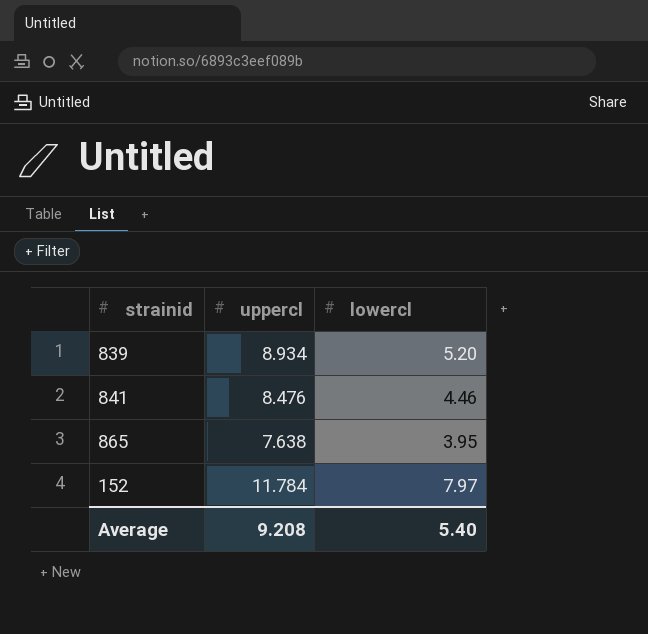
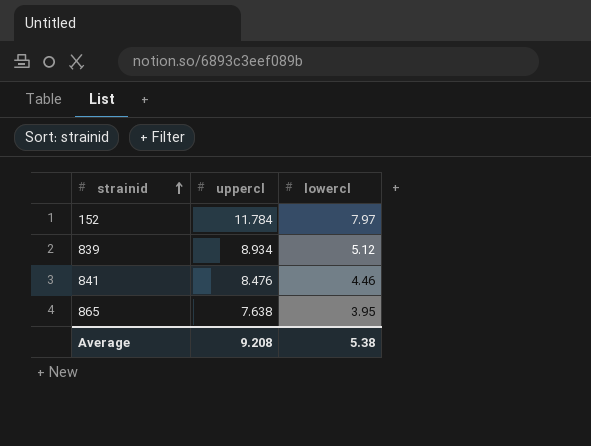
row order: none -> strainid ascending
839 | lowercl: 5.20 -> 5.12
Average | lowercl: 5.40 -> 5.38

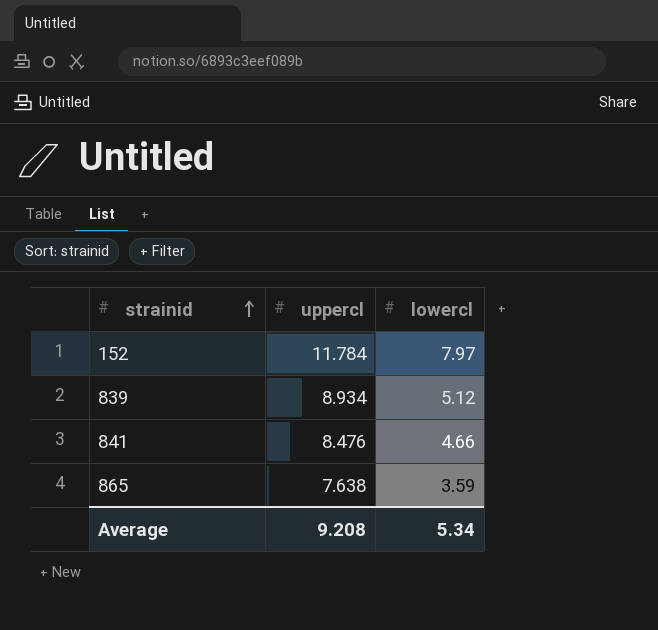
841 | lowercl: 4.46 -> 4.66
865 | lowercl: 3.95 -> 3.59
Average | lowercl: 5.38 -> 5.34

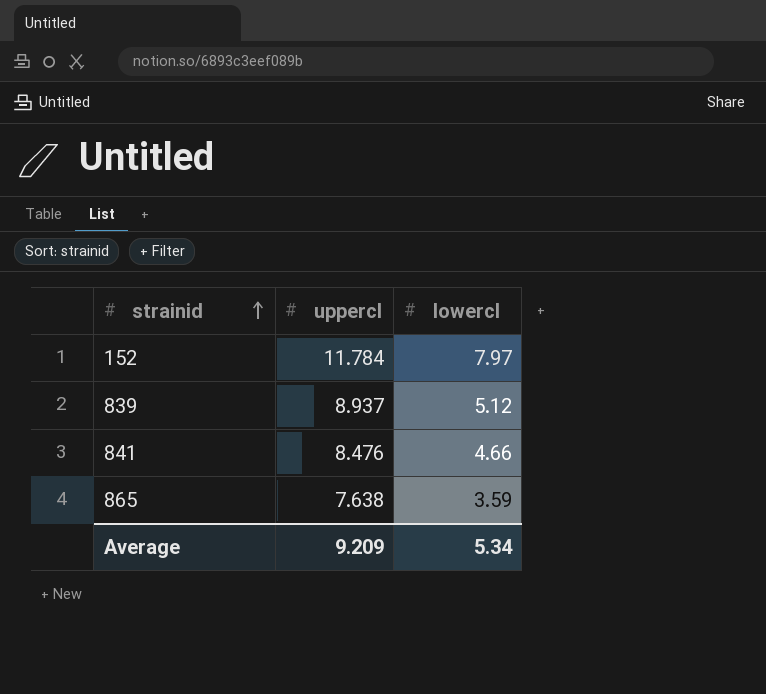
839 | uppercl: 8.934 -> 8.937
Average | uppercl: 9.208 -> 9.209

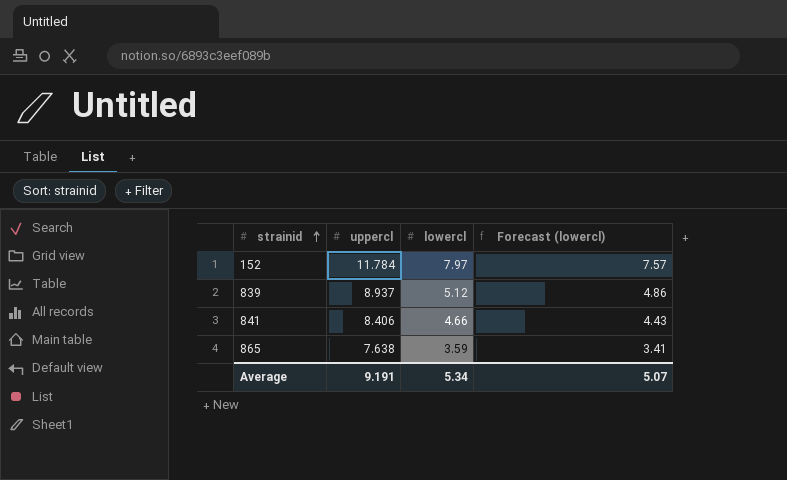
column Forecast (lowercl) | formula: none -> [lowercl] * 0.95
841 | uppercl: 8.476 -> 8.406
Average | uppercl: 9.209 -> 9.191

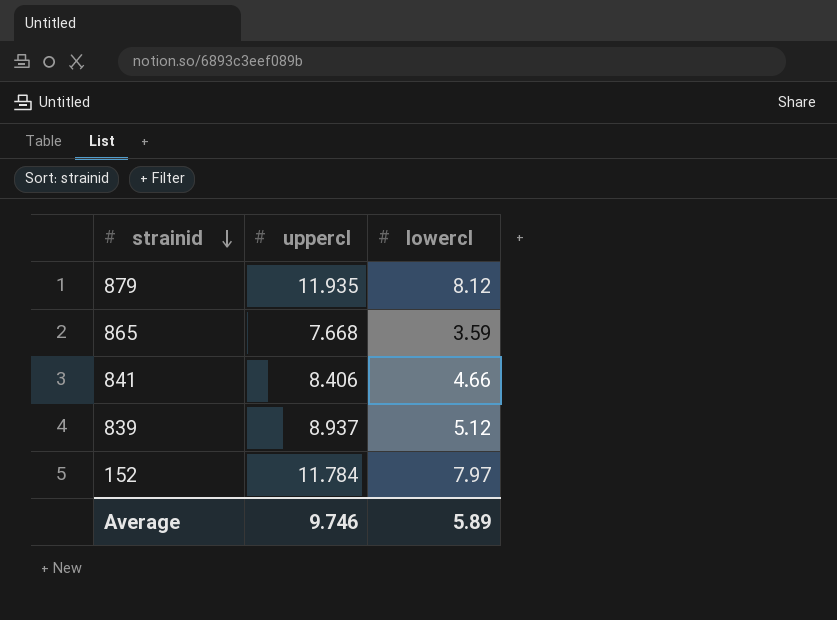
row order: strainid ascending -> strainid descending
column Forecast (lowercl) | formula: [lowercl] * 0.95 -> none
row 879: none -> 11.935 | 8.12
865 | uppercl: 7.638 -> 7.668
Average | uppercl: 9.191 -> 9.746
Average | lowercl: 5.34 -> 5.89

